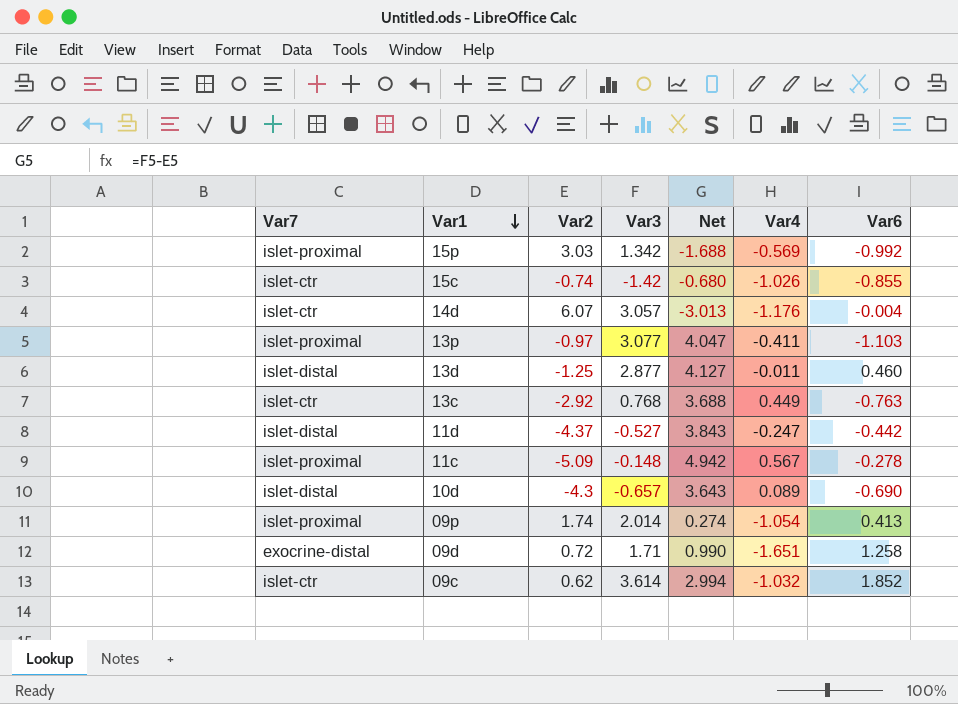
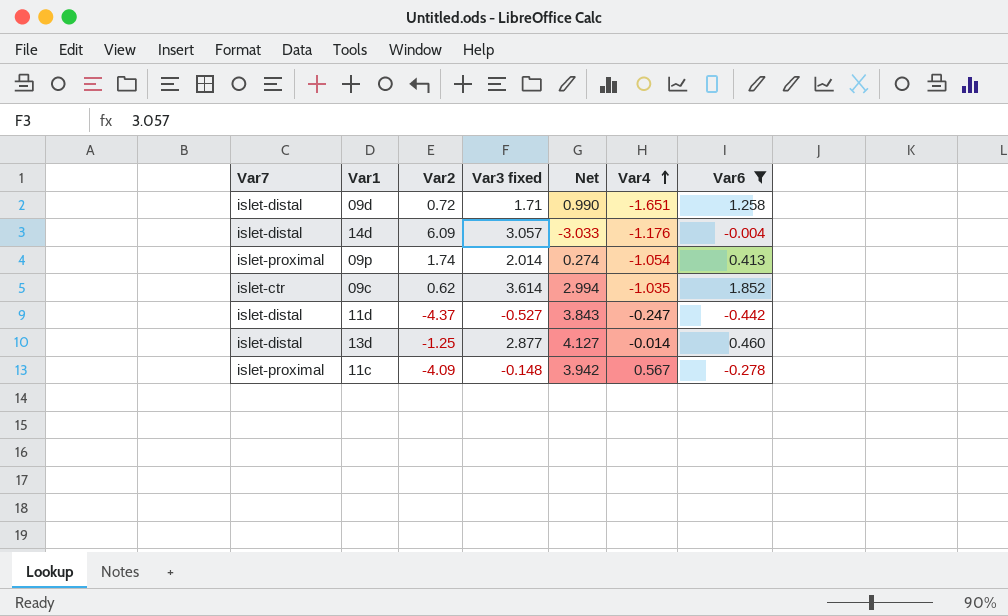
filter: none -> Var6 >= -0.442
row order: Var1 descending -> Var4 ascending
column name: Var3 -> Var3 fixed
09d | Var7: exocrine-distal -> islet-distal
14d | Var7: islet-ctr -> islet-distal
14d | Var2: 6.07 -> 6.09
14d | Net: -3.013 -> -3.033
09c | Var4: -1.032 -> -1.035
13d | Var4: -0.011 -> -0.014
11c | Var2: -5.09 -> -4.09
11c | Net: 4.942 -> 3.942

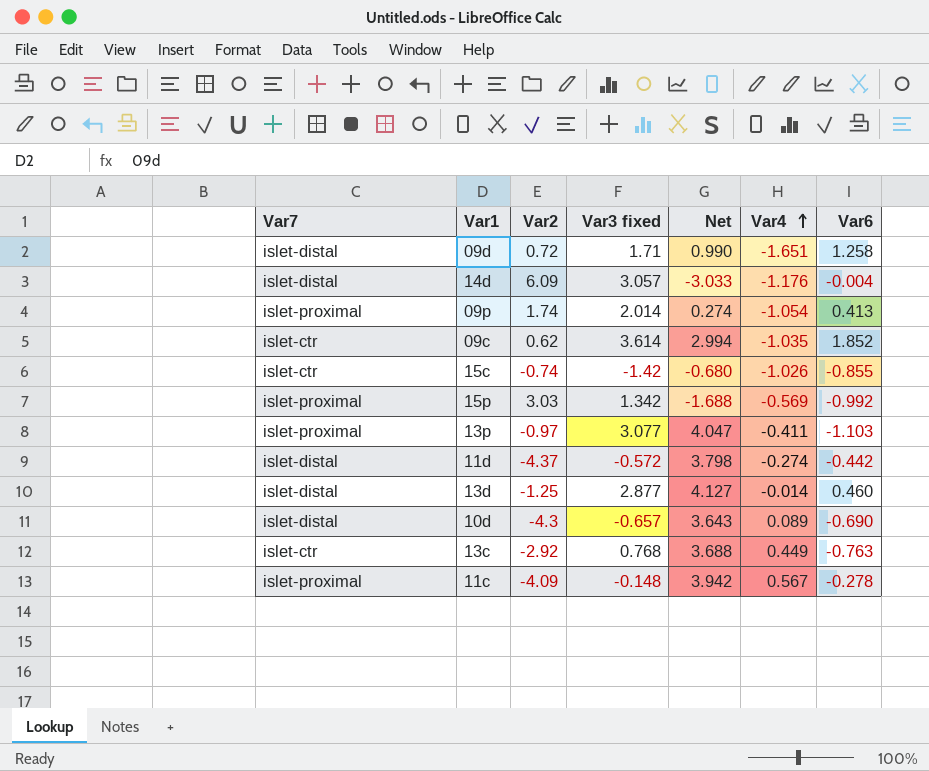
filter: Var6 >= -0.442 -> none
11d | Var3 fixed: -0.527 -> -0.572
11d | Net: 3.843 -> 3.798
11d | Var4: -0.247 -> -0.274

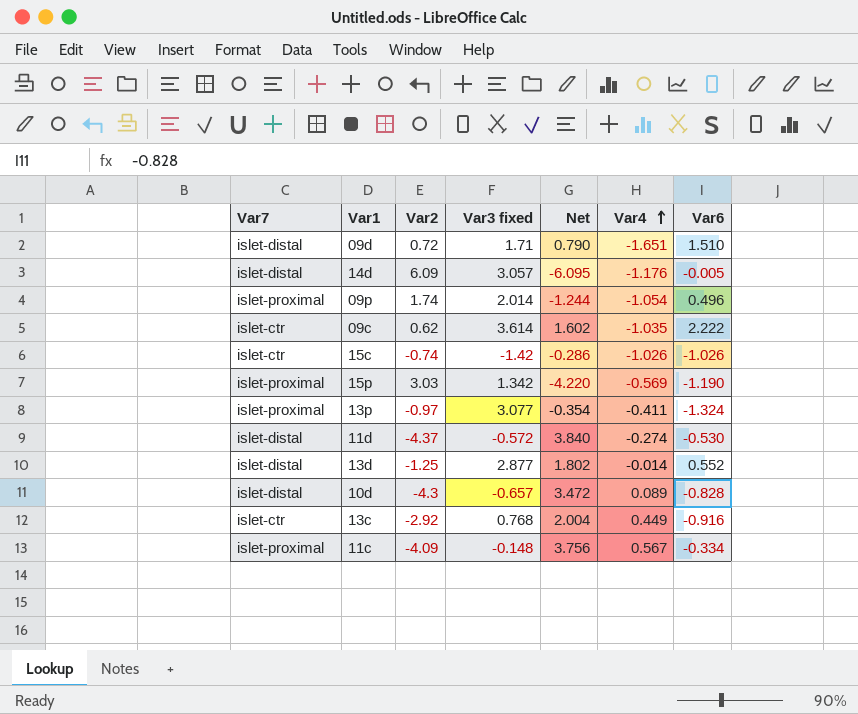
column Net | formula: [Var3 fixed] - [Var2] -> [Var6] - [Var2]
09d | Var6: 1.258 -> 1.510
14d | Var6: -0.004 -> -0.005
09p | Var6: 0.413 -> 0.496
09c | Var6: 1.852 -> 2.222
15c | Var6: -0.855 -> -1.026
15p | Var6: -0.992 -> -1.190
13p | Var6: -1.103 -> -1.324
11d | Var6: -0.442 -> -0.530
13d | Var6: 0.460 -> 0.552
10d | Var6: -0.690 -> -0.828
13c | Var6: -0.763 -> -0.916
11c | Var6: -0.278 -> -0.334

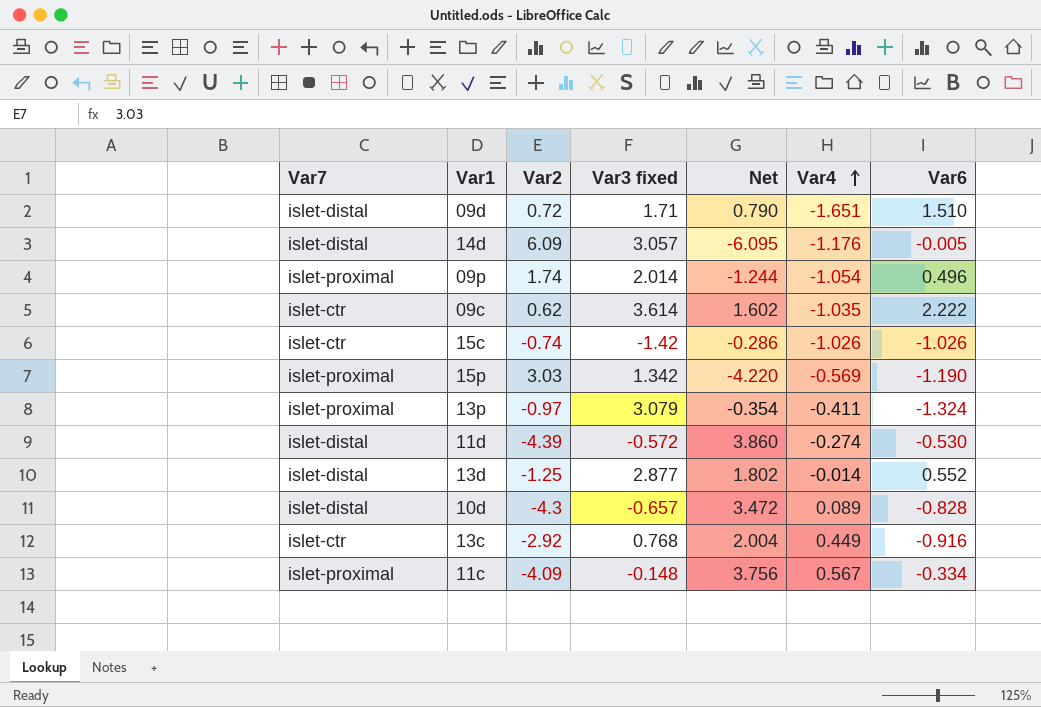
13p | Var3 fixed: 3.077 -> 3.079
11d | Var2: -4.37 -> -4.39
11d | Net: 3.840 -> 3.860

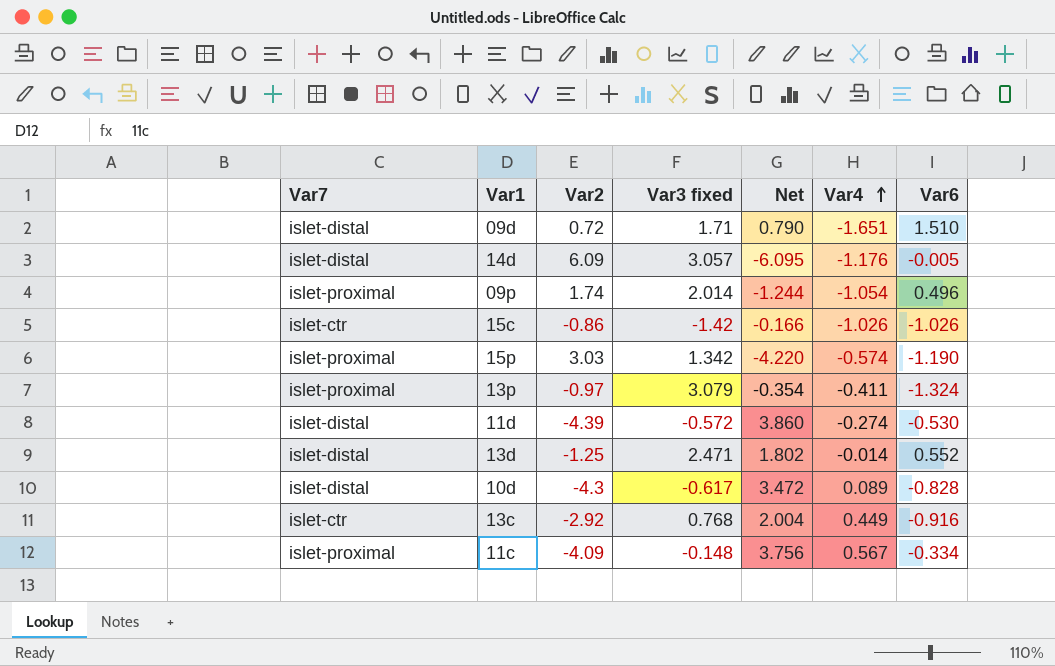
row 09c: islet-ctr | 0.62 | 3.614 | 1.602 | -1.035 | 2.222 -> none
15c | Var2: -0.74 -> -0.86
15c | Net: -0.286 -> -0.166
15p | Var4: -0.569 -> -0.574
13d | Var3 fixed: 2.877 -> 2.471
10d | Var3 fixed: -0.657 -> -0.617

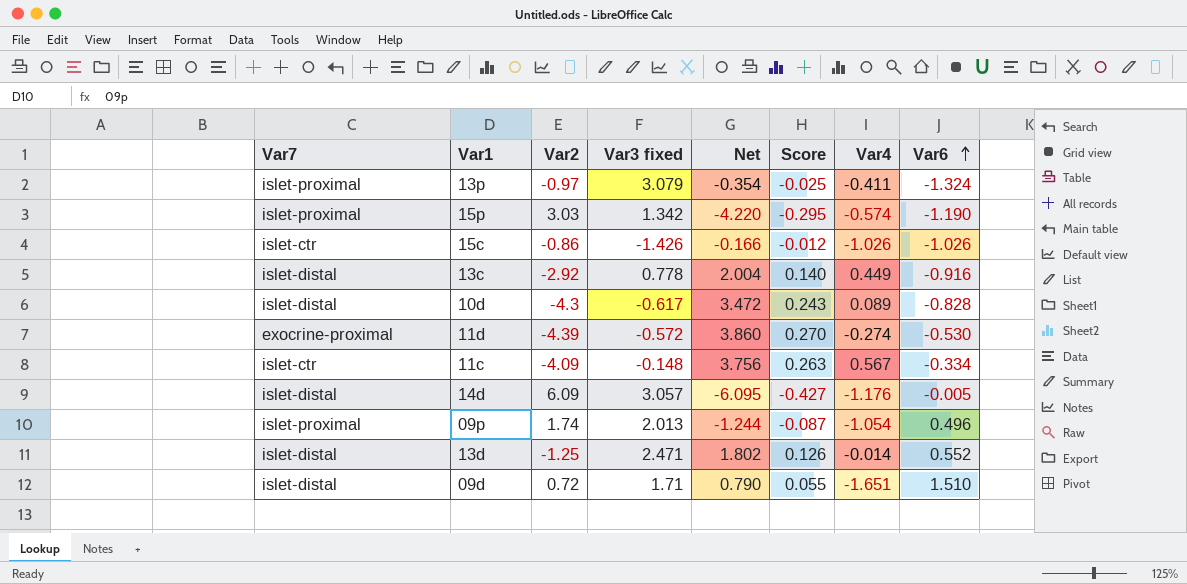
row order: Var4 ascending -> Var6 ascending
column Score | formula: none -> [Net] * 0.07
15c | Var3 fixed: -1.42 -> -1.426
13c | Var7: islet-ctr -> islet-distal
13c | Var3 fixed: 0.768 -> 0.778
11d | Var7: islet-distal -> exocrine-proximal
11c | Var7: islet-proximal -> islet-ctr
09p | Var3 fixed: 2.014 -> 2.013

